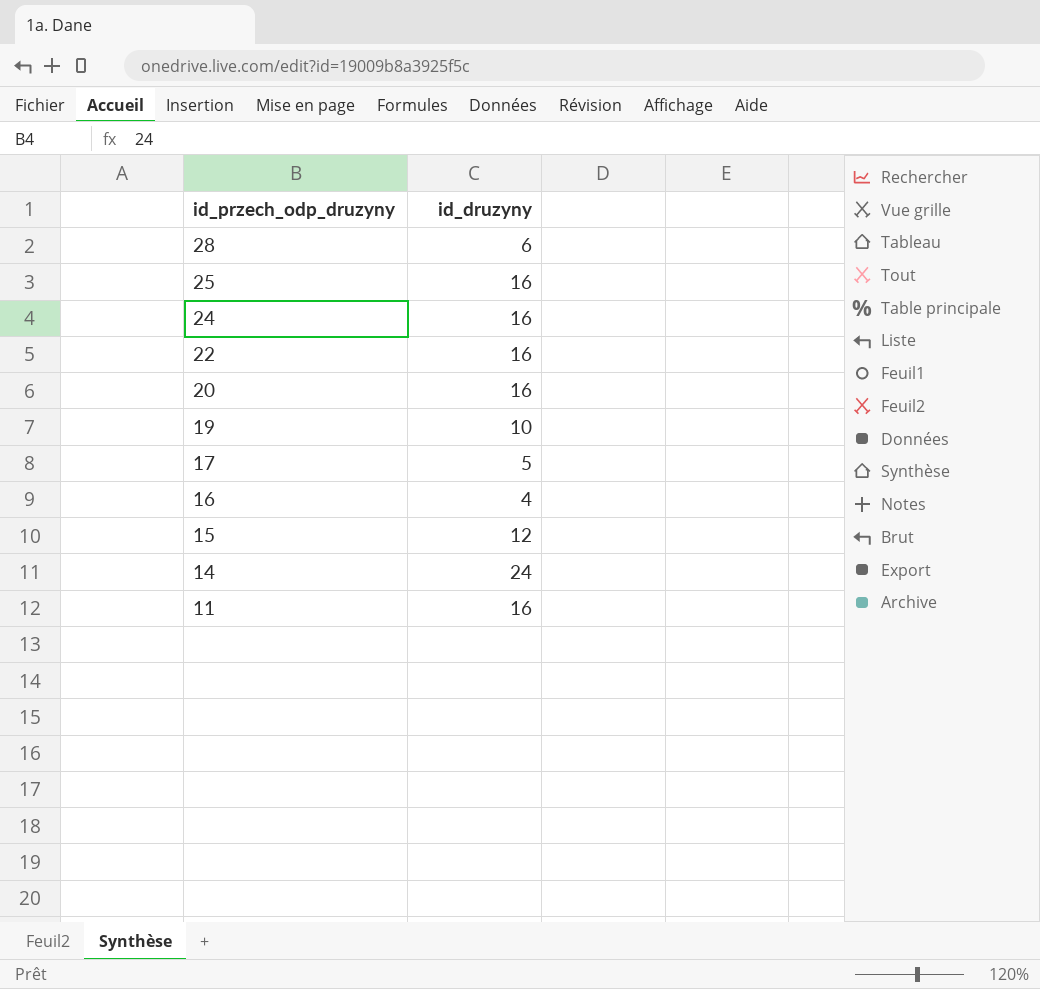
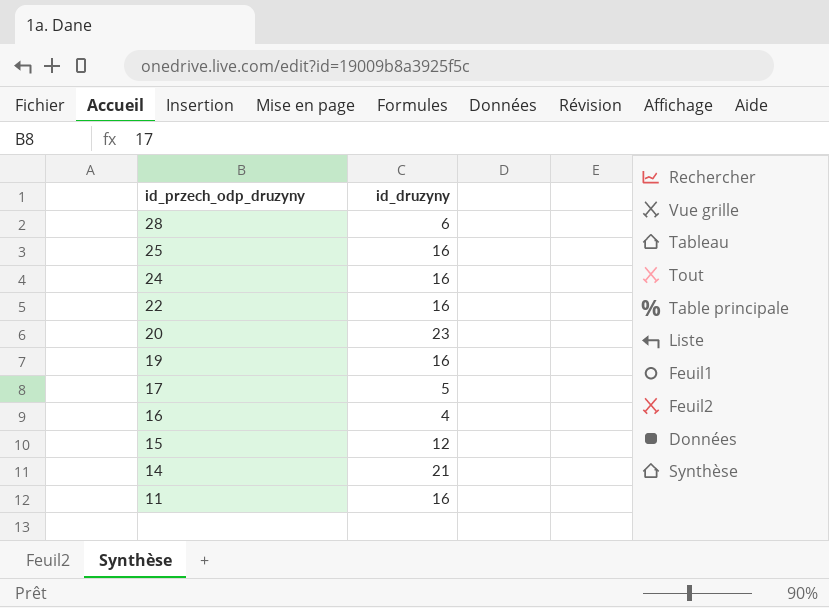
20 | id_druzyny: 16 -> 23
19 | id_druzyny: 10 -> 16
14 | id_druzyny: 24 -> 21

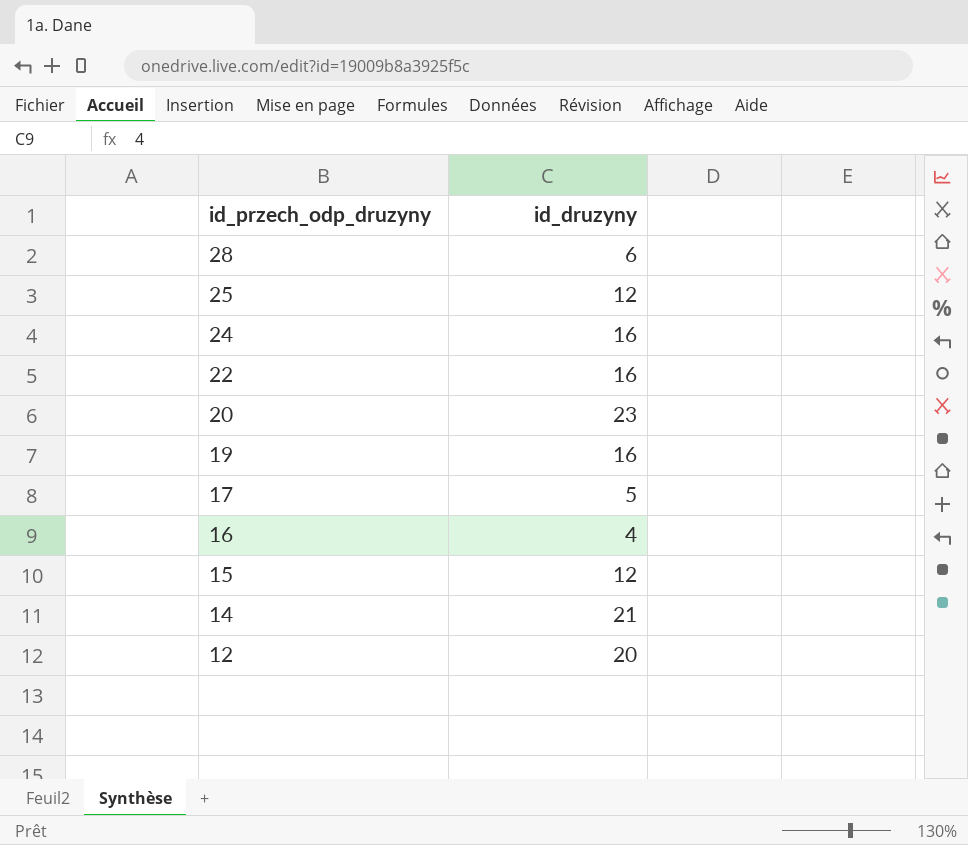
row 11: 16 -> none
25 | id_druzyny: 16 -> 12
row 12: none -> 20

